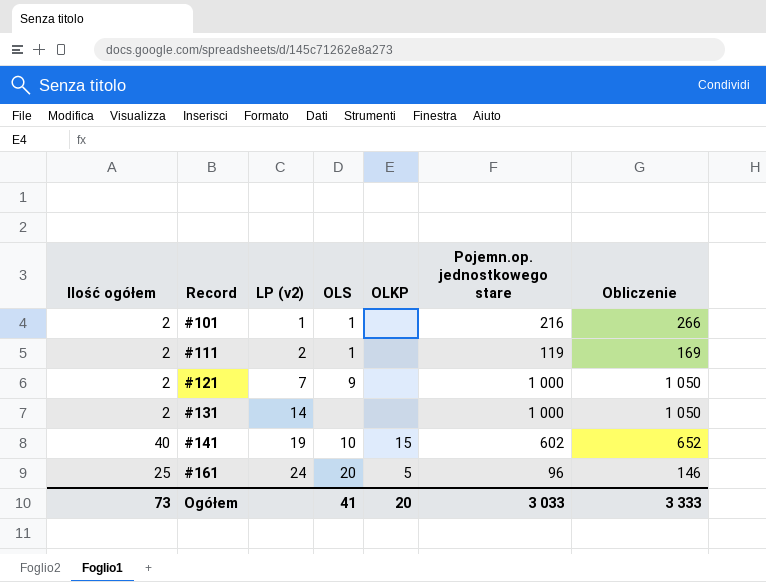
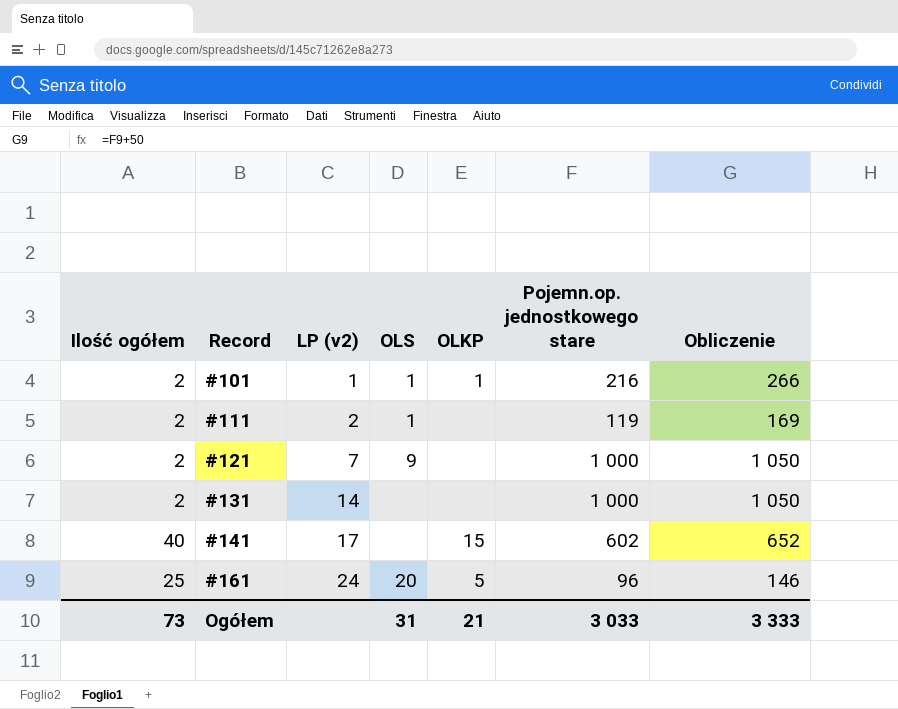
#101 | OLKP: none -> 1
#141 | LP (v2): 19 -> 17
#141 | OLS: 10 -> none
Ogółem | OLS: 41 -> 31
Ogółem | OLKP: 20 -> 21

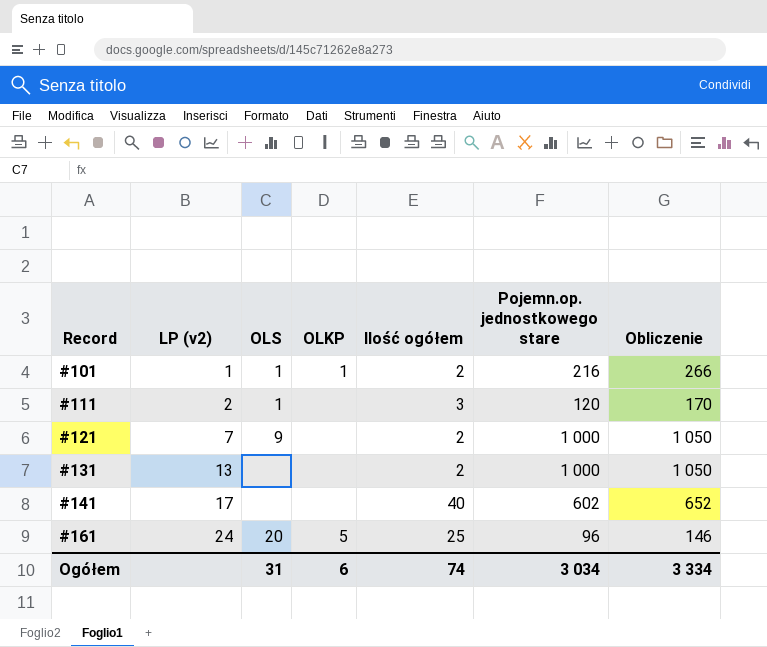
column Ilość ogółem | position: 1 -> 5
#111 | Ilość ogółem: 2 -> 3
#111 | Pojemn.op. jednostkowego stare: 119 -> 120
#111 | Obliczenie: 169 -> 170
#131 | LP (v2): 14 -> 13
#141 | OLKP: 15 -> none
Ogółem | OLKP: 21 -> 6
Ogółem | Ilość ogółem: 73 -> 74
Ogółem | Pojemn.op. jednostkowego stare: 3 033 -> 3 034
Ogółem | Obliczenie: 3 333 -> 3 334

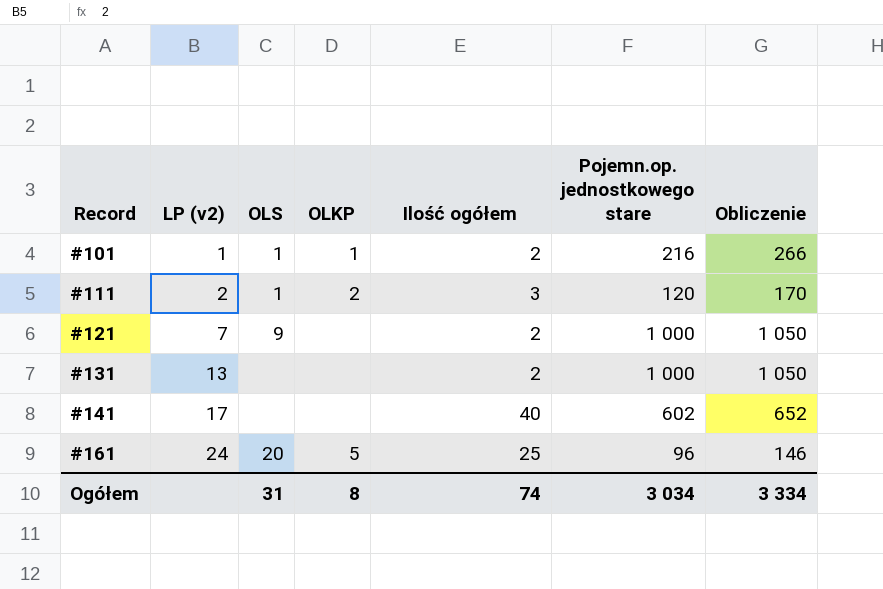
#111 | OLKP: none -> 2
Ogółem | OLKP: 6 -> 8

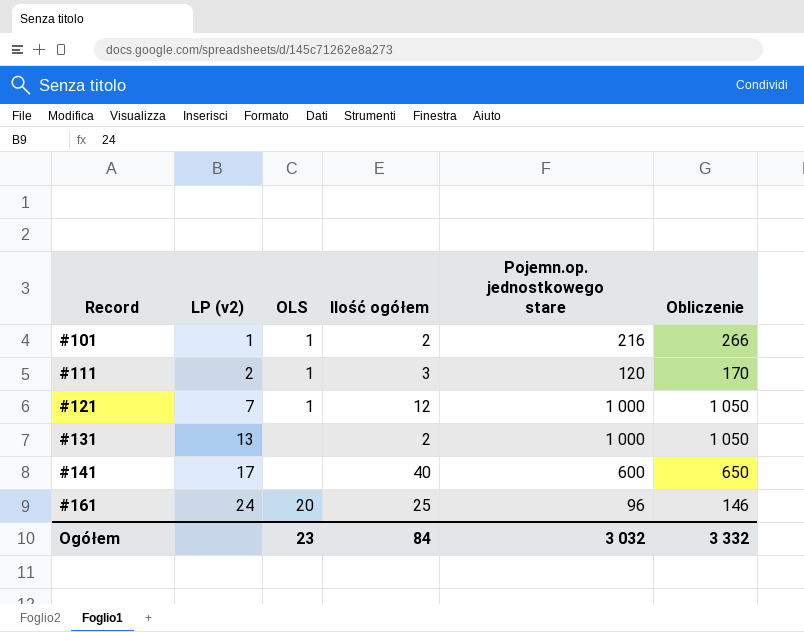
column OLKP | position: 4 -> none
#121 | OLS: 9 -> 1
#121 | Ilość ogółem: 2 -> 12
#141 | Pojemn.op. jednostkowego stare: 602 -> 600
#141 | Obliczenie: 652 -> 650
Ogółem | OLS: 31 -> 23
Ogółem | Ilość ogółem: 74 -> 84
Ogółem | Pojemn.op. jednostkowego stare: 3 034 -> 3 032
Ogółem | Obliczenie: 3 334 -> 3 332

